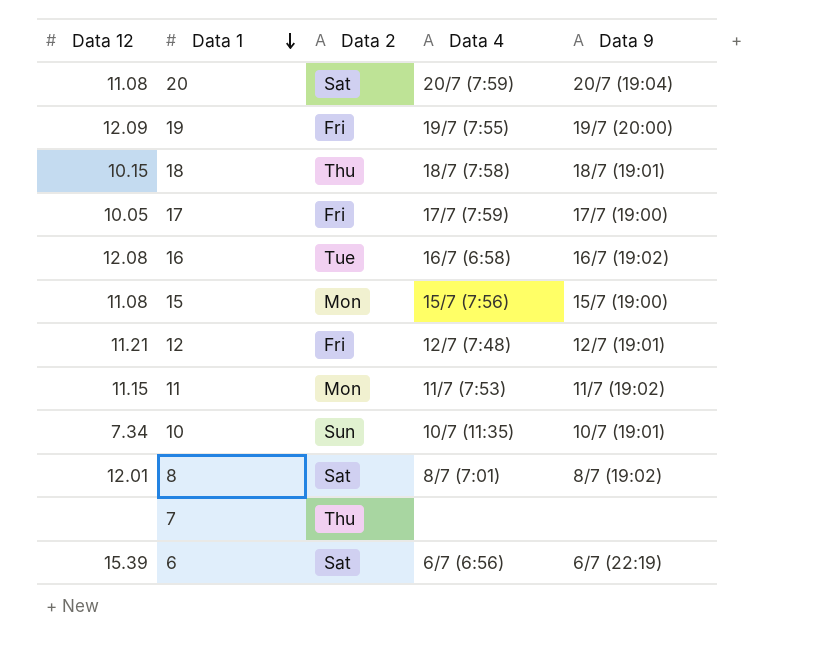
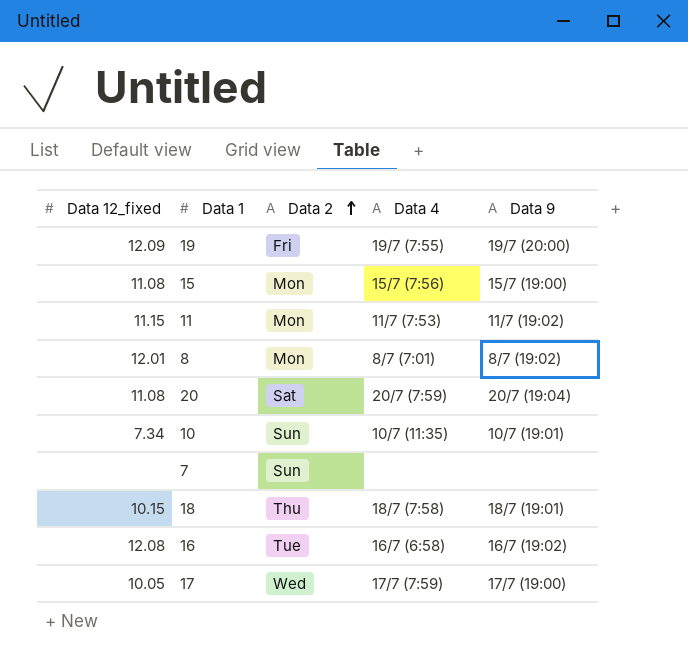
row order: Data 1 descending -> Data 2 ascending
column name: Data 12 -> Data 12_fixed
row 12: 11.21 | Fri | 12/7 (7:48) | 12/7 (19:01) -> none
row 6: 15.39 | Sat | 6/7 (6:56) | 6/7 (22:19) -> none
8 | Data 2: Sat -> Mon
7 | Data 2: Thu -> Sun
17 | Data 2: Fri -> Wed

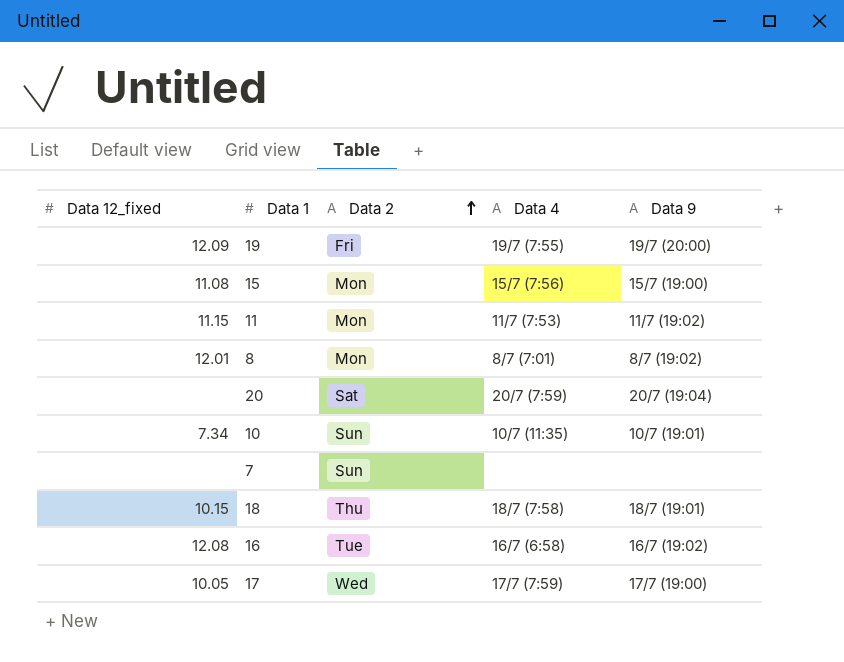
20 | Data 12_fixed: 11.08 -> none

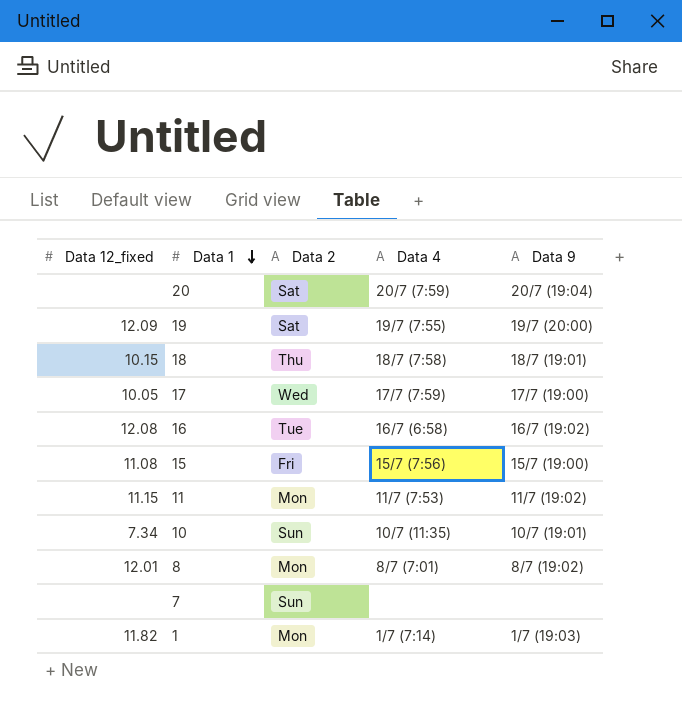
row order: Data 2 ascending -> Data 1 descending
19 | Data 2: Fri -> Sat
15 | Data 2: Mon -> Fri
row 1: none -> 11.82 | Mon | 1/7 (7:14) | 1/7 (19:03)

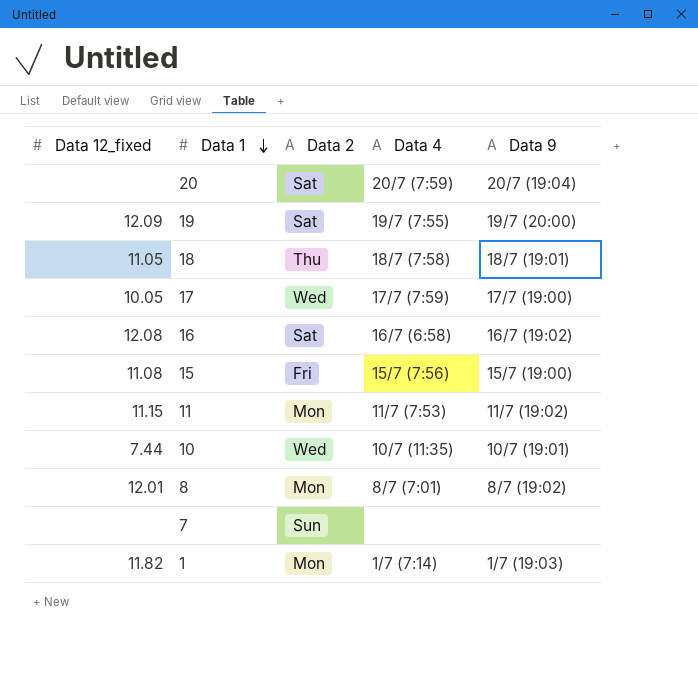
18 | Data 12_fixed: 10.15 -> 11.05
16 | Data 2: Tue -> Sat
10 | Data 12_fixed: 7.34 -> 7.44
10 | Data 2: Sun -> Wed

